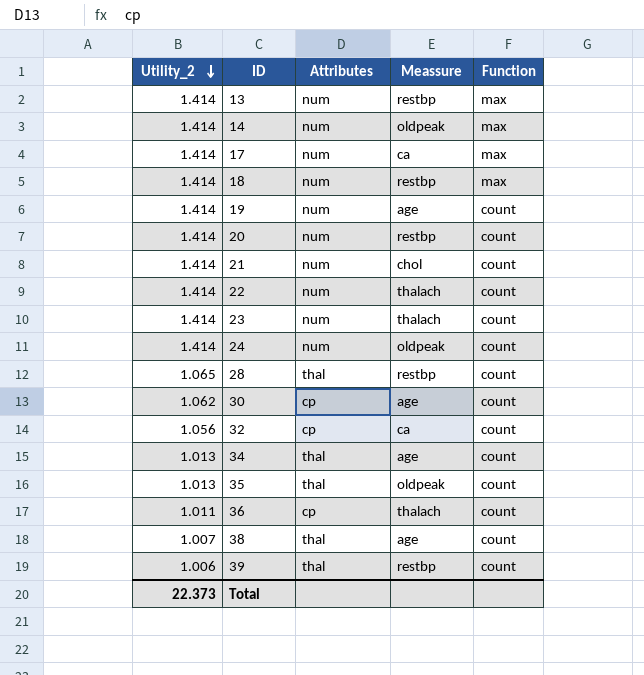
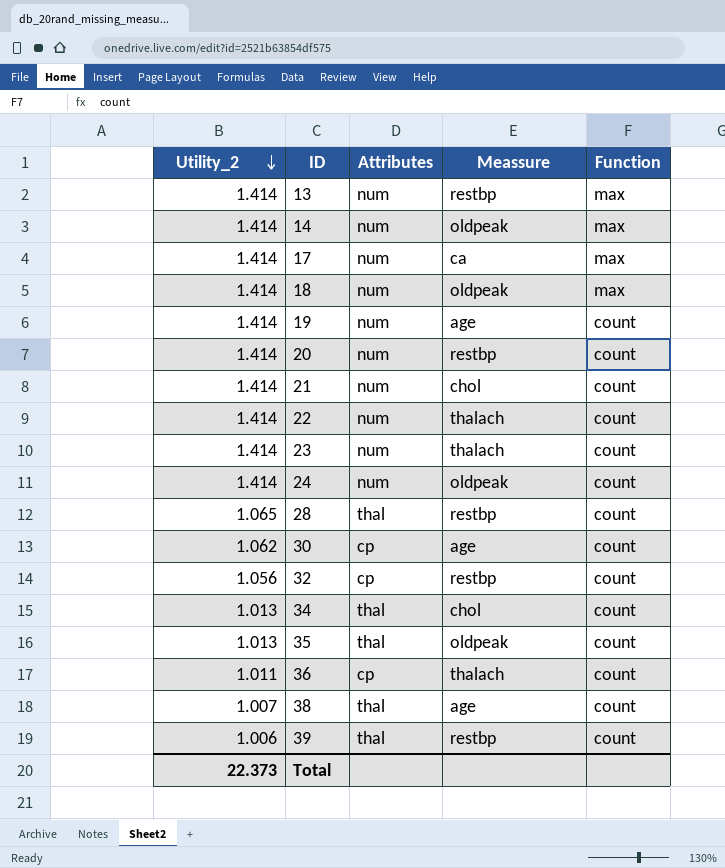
18 | Meassure: restbp -> oldpeak
32 | Meassure: ca -> restbp
34 | Meassure: age -> chol

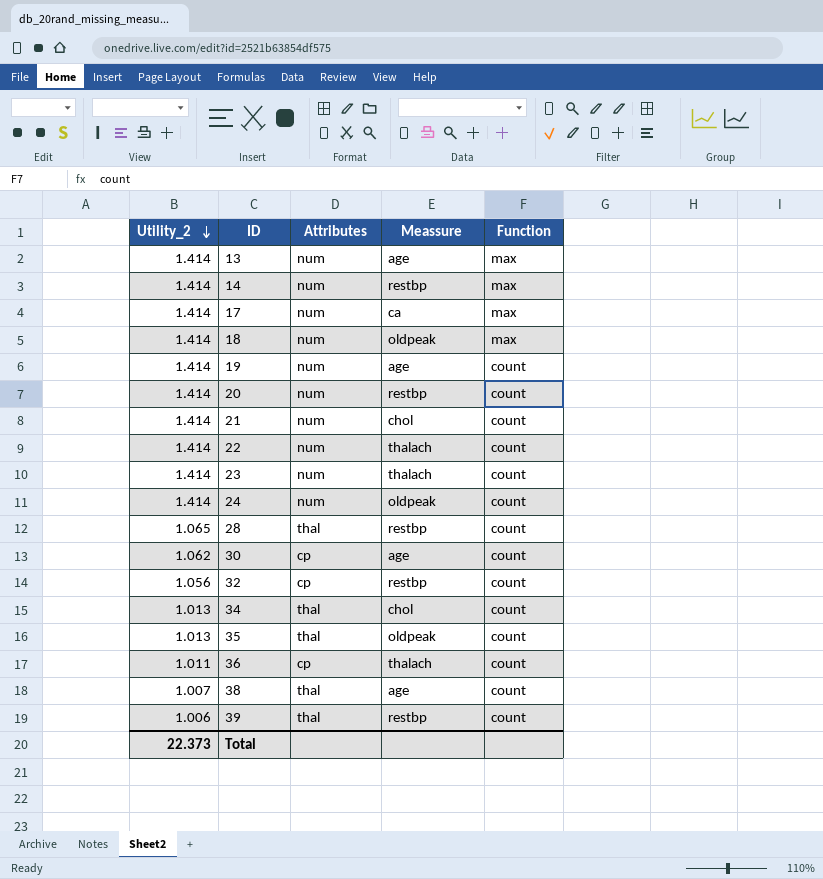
13 | Meassure: restbp -> age
14 | Meassure: oldpeak -> restbp

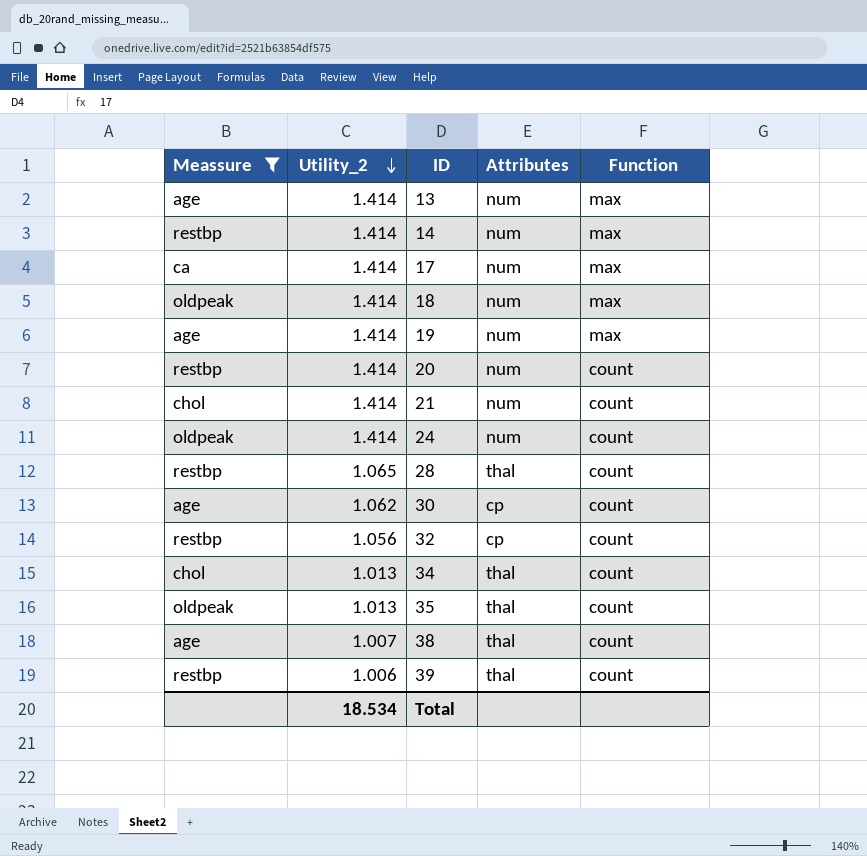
filter: none -> Meassure != thalach
column Meassure | position: 4 -> 1
19 | Function: count -> max
Total | Utility_2: 22.373 -> 18.534

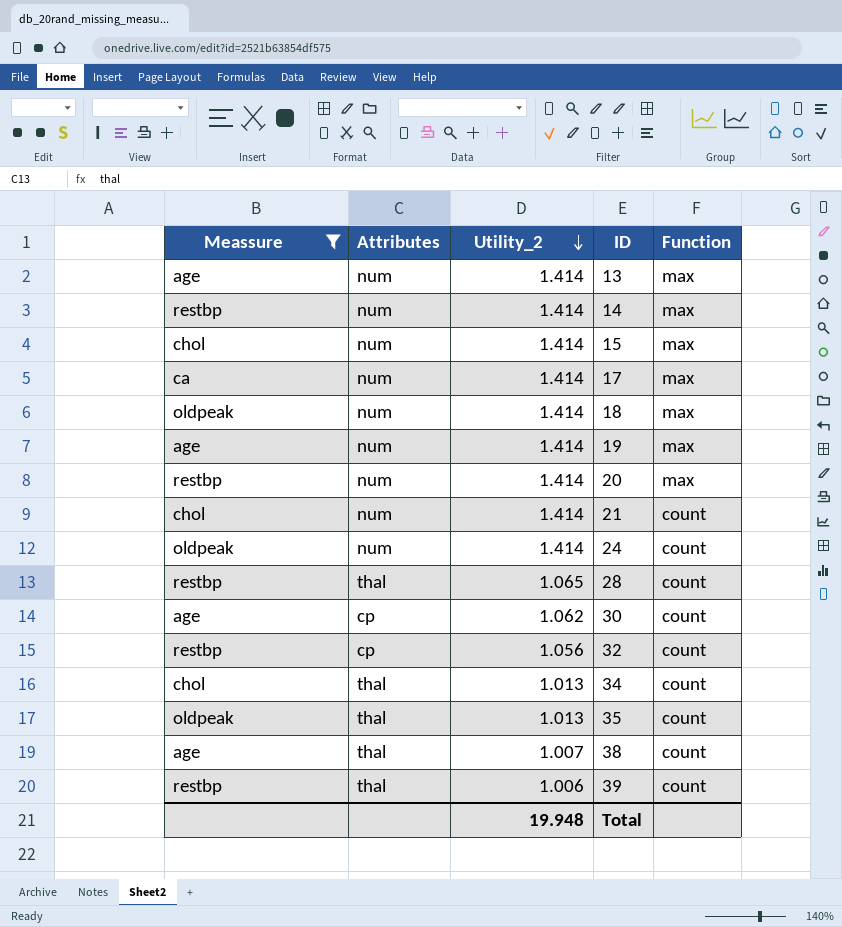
column Attributes | position: 4 -> 2
row 15: none -> chol | num | 1.414 | max
20 | Function: count -> max
Total | Utility_2: 18.534 -> 19.948

